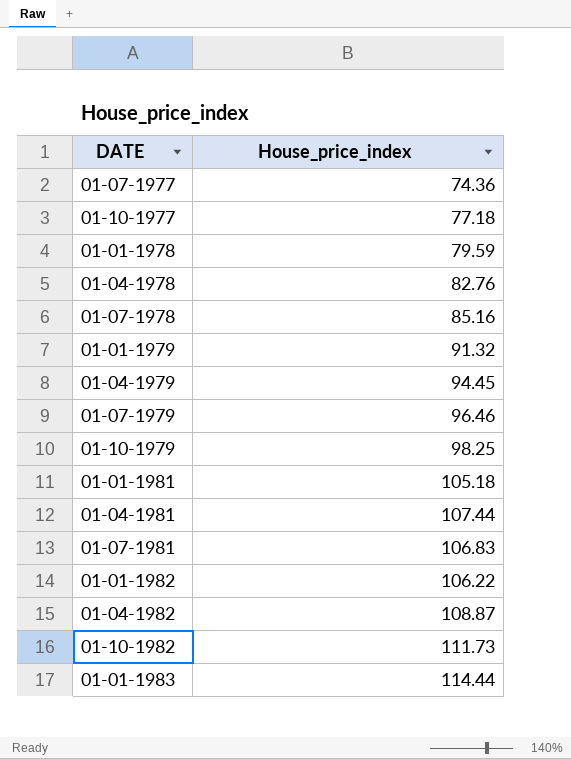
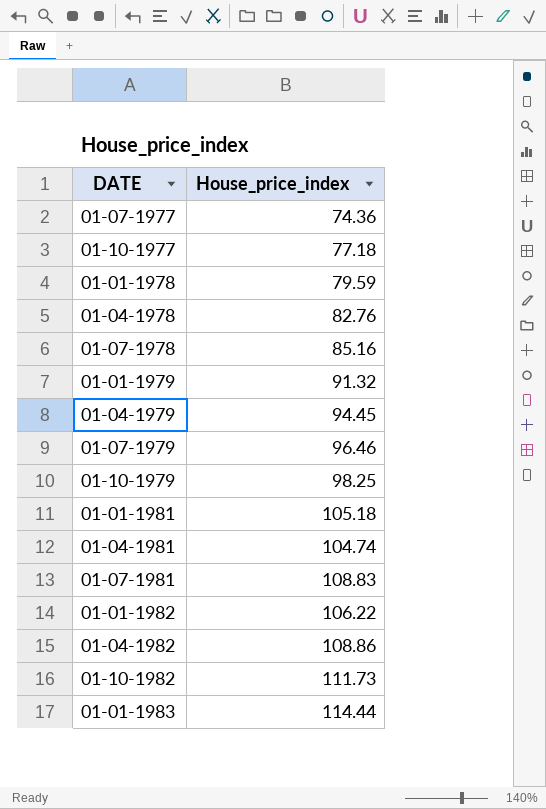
01-04-1981 | House_price_index: 107.44 -> 104.74
01-07-1981 | House_price_index: 106.83 -> 108.83
01-04-1982 | House_price_index: 108.87 -> 108.86

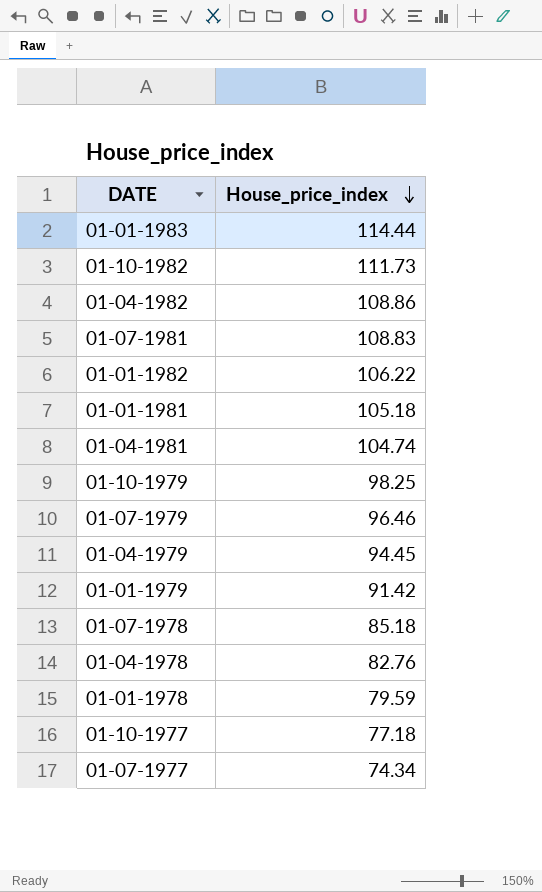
row order: none -> House_price_index descending
01-01-1979 | House_price_index: 91.32 -> 91.42
01-07-1978 | House_price_index: 85.16 -> 85.18
01-07-1977 | House_price_index: 74.36 -> 74.34

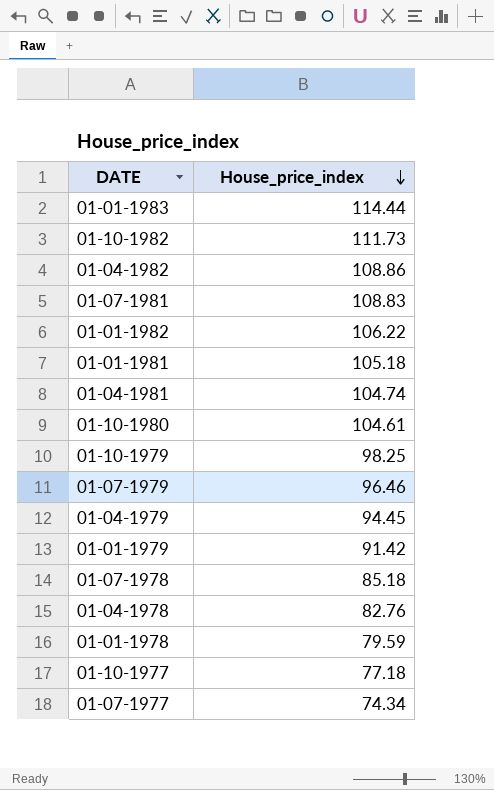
row 01-10-1980: none -> 104.61

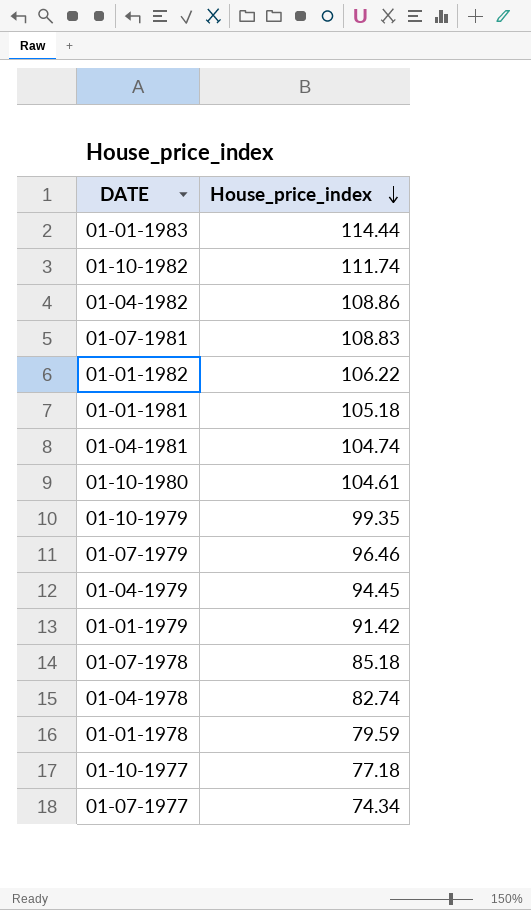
01-10-1982 | House_price_index: 111.73 -> 111.74
01-10-1979 | House_price_index: 98.25 -> 99.35
01-04-1978 | House_price_index: 82.76 -> 82.74

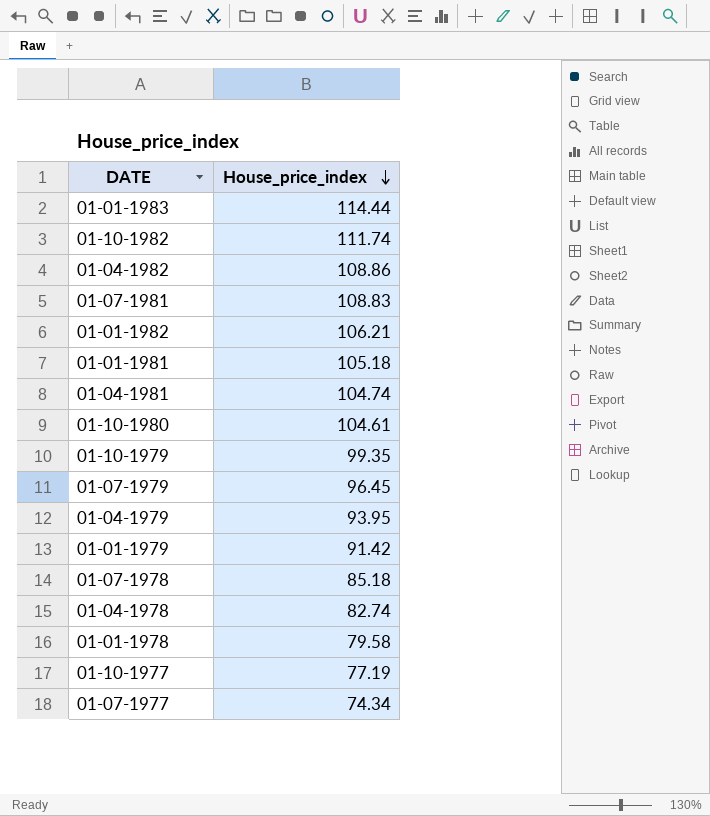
01-01-1982 | House_price_index: 106.22 -> 106.21
01-07-1979 | House_price_index: 96.46 -> 96.45
01-04-1979 | House_price_index: 94.45 -> 93.95
01-01-1978 | House_price_index: 79.59 -> 79.58
01-10-1977 | House_price_index: 77.18 -> 77.19

